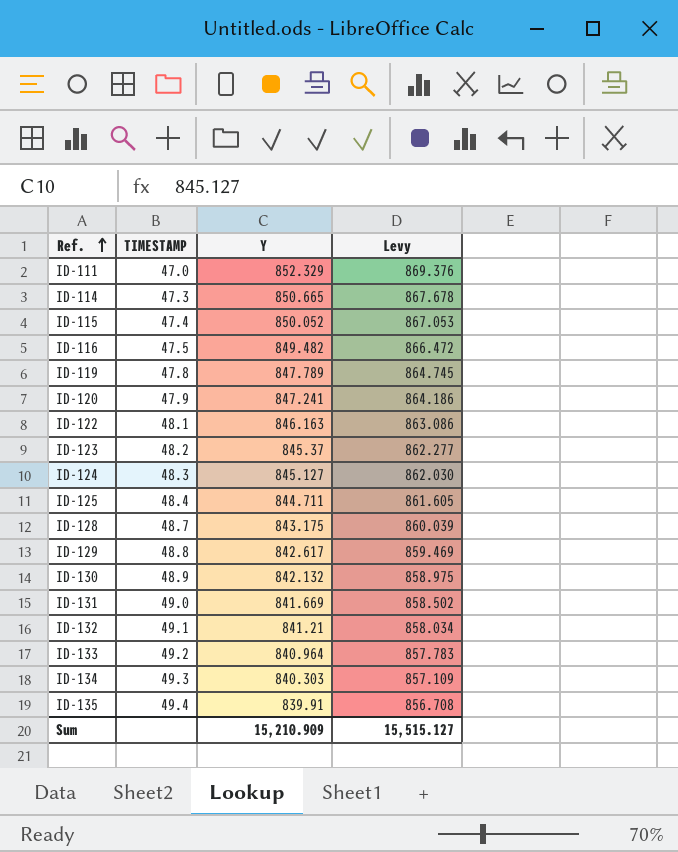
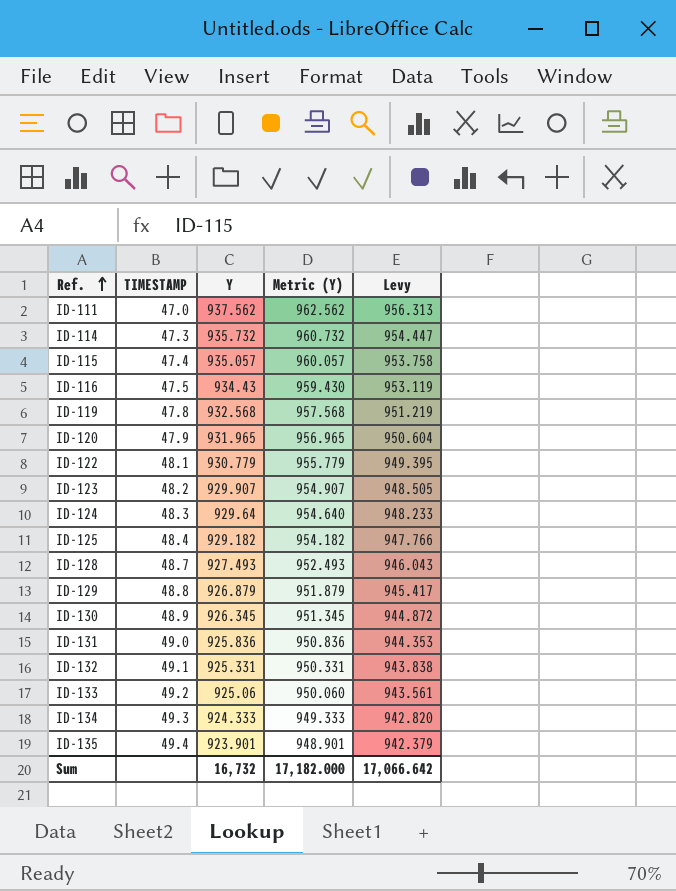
column Metric (Y) | formula: none -> [Y] + 25
ID-111 | Y: 852.329 -> 937.562
ID-111 | Levy: 869.376 -> 956.313
ID-114 | Y: 850.665 -> 935.732
ID-114 | Levy: 867.678 -> 954.447
ID-115 | Y: 850.052 -> 935.057
ID-115 | Levy: 867.053 -> 953.758
ID-116 | Y: 849.482 -> 934.43
ID-116 | Levy: 866.472 -> 953.119
ID-119 | Y: 847.789 -> 932.568
ID-119 | Levy: 864.745 -> 951.219
ID-120 | Y: 847.241 -> 931.965
ID-120 | Levy: 864.186 -> 950.604
ID-122 | Y: 846.163 -> 930.779
ID-122 | Levy: 863.086 -> 949.395
ID-123 | Y: 845.37 -> 929.907
ID-123 | Levy: 862.277 -> 948.505
ID-124 | Y: 845.127 -> 929.64
ID-124 | Levy: 862.030 -> 948.233
ID-125 | Y: 844.711 -> 929.182
ID-125 | Levy: 861.605 -> 947.766
ID-128 | Y: 843.175 -> 927.493
ID-128 | Levy: 860.039 -> 946.043
ID-129 | Y: 842.617 -> 926.879
ID-129 | Levy: 859.469 -> 945.417
ID-130 | Y: 842.132 -> 926.345
ID-130 | Levy: 858.975 -> 944.872
ID-131 | Y: 841.669 -> 925.836
ID-131 | Levy: 858.502 -> 944.353
ID-132 | Y: 841.21 -> 925.331
ID-132 | Levy: 858.034 -> 943.838
ID-133 | Y: 840.964 -> 925.06
ID-133 | Levy: 857.783 -> 943.561
ID-134 | Y: 840.303 -> 924.333
ID-134 | Levy: 857.109 -> 942.820
ID-135 | Y: 839.91 -> 923.901
ID-135 | Levy: 856.708 -> 942.379
Sum | Y: 15,210.909 -> 16,732
Sum | Levy: 15,515.127 -> 17,066.642

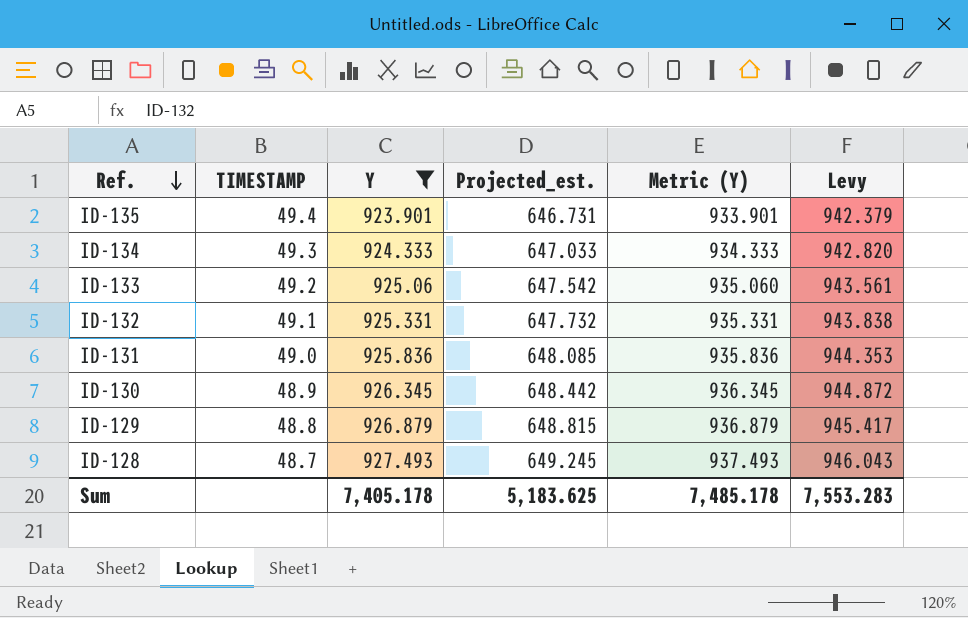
filter: none -> Y <= 927.493
row order: Ref. ascending -> Ref. descending
column Projected_est. | formula: none -> [Y] * 0.7
column Metric (Y) | formula: [Y] + 25 -> [Y] + 10
Sum | Y: 16,732 -> 7,405.178
Sum | Metric (Y): 17,182.000 -> 7,485.178
Sum | Levy: 17,066.642 -> 7,553.283

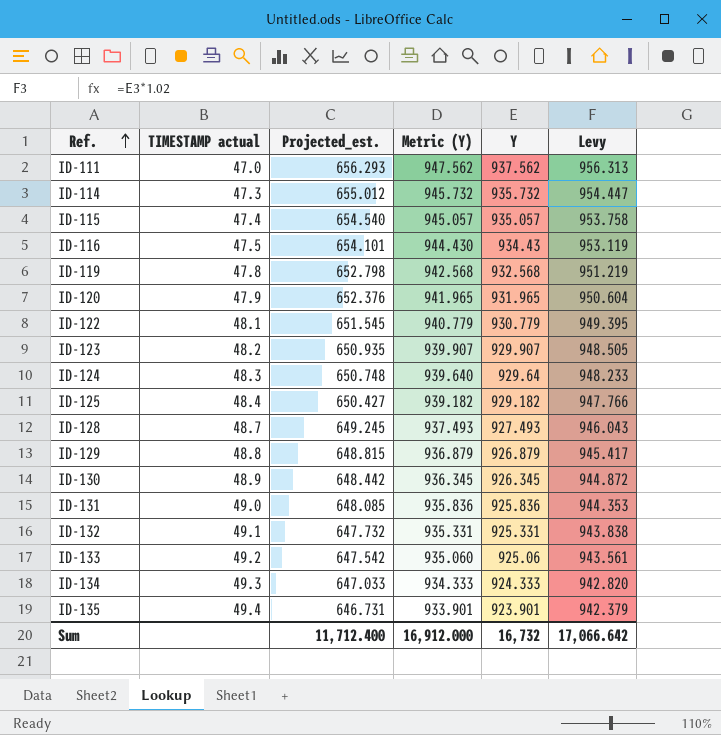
filter: Y <= 927.493 -> none
row order: Ref. descending -> Ref. ascending
column name: TIMESTAMP -> TIMESTAMP actual
column Y | position: 3 -> 5
Sum | Projected_est.: 5,183.625 -> 11,712.400
Sum | Metric (Y): 7,485.178 -> 16,912.000
Sum | Y: 7,405.178 -> 16,732
Sum | Levy: 7,553.283 -> 17,066.642

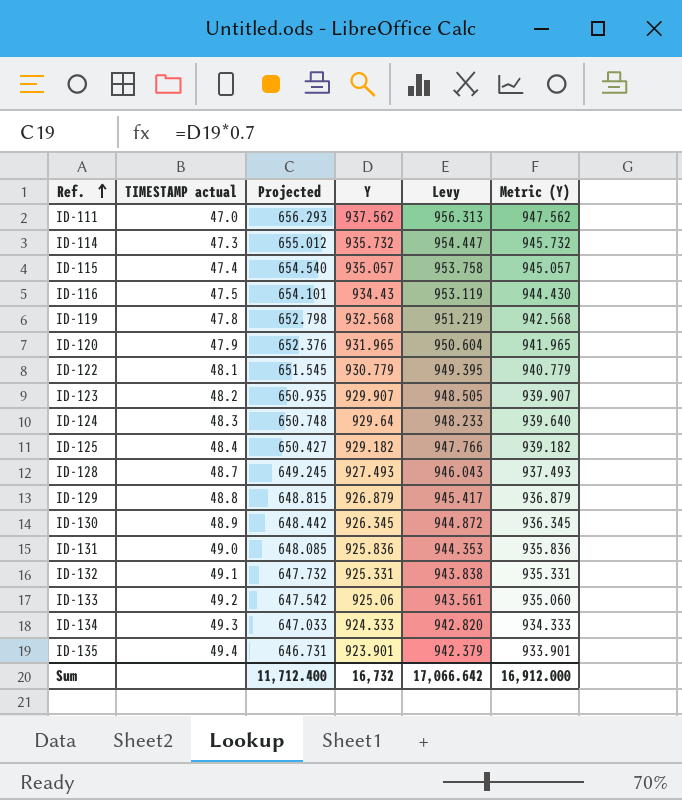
column name: Projected_est. -> Projected
column Metric (Y) | position: 4 -> 6

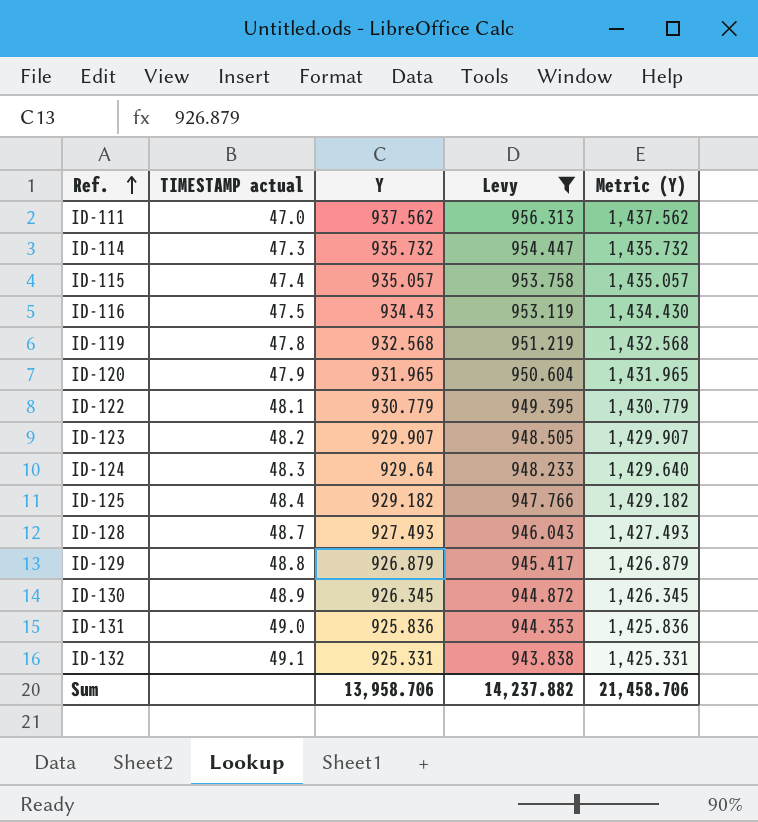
filter: none -> Levy >= 943.838
column Projected | formula: [Y] * 0.7 -> none
column Metric (Y) | formula: [Y] + 10 -> [Y] + 500
Sum | Y: 16,732 -> 13,958.706
Sum | Levy: 17,066.642 -> 14,237.882
Sum | Metric (Y): 16,912.000 -> 21,458.706

